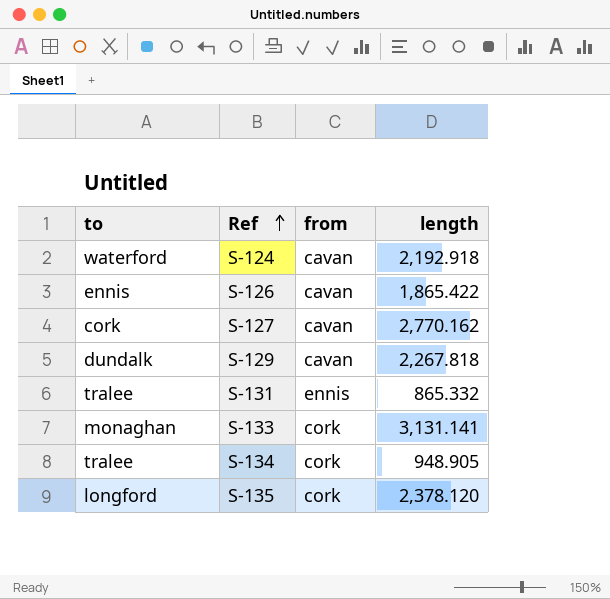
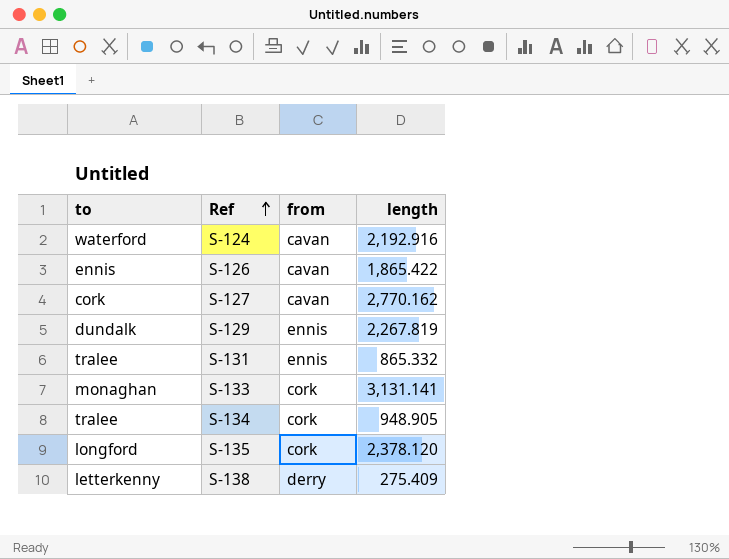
S-124 | length: 2,192.918 -> 2,192.916
S-129 | from: cavan -> ennis
S-129 | length: 2,267.818 -> 2,267.819
row S-138: none -> letterkenny | derry | 275.409

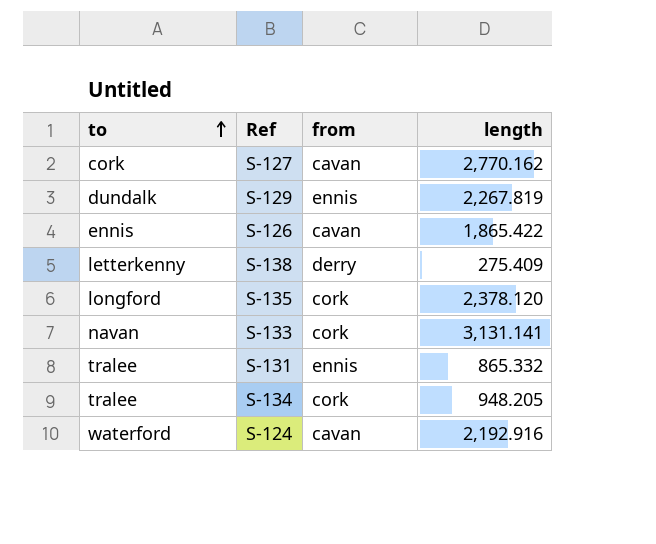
row order: Ref ascending -> to ascending
S-133 | to: monaghan -> navan
S-134 | length: 948.905 -> 948.205

